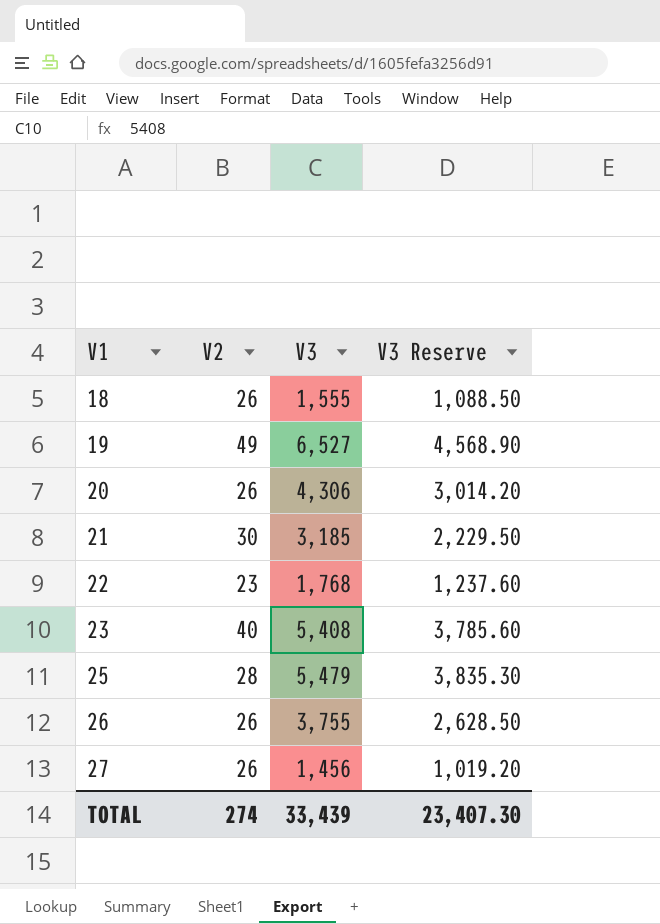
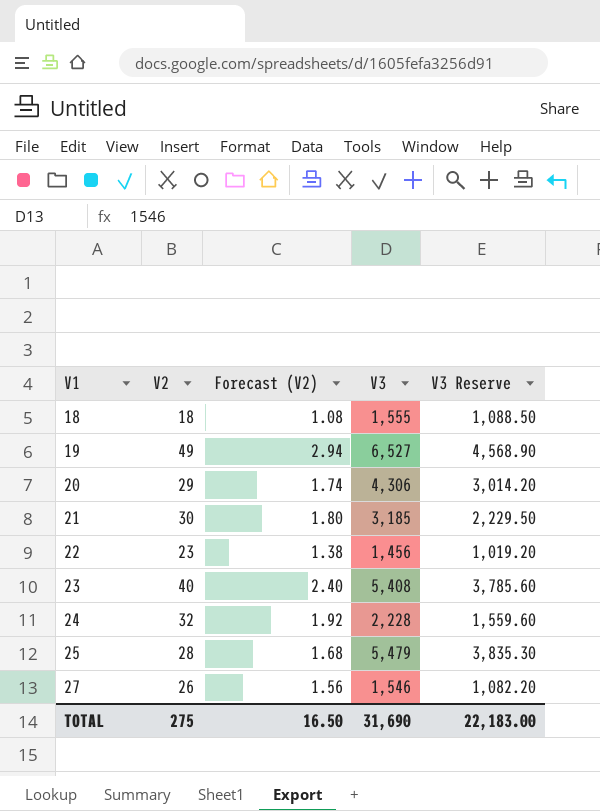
column Forecast (V2) | formula: none -> [V2] * 0.06
row 26: 26 | 3,755 | 2,628.50 -> none
18 | V2: 26 -> 18
20 | V2: 26 -> 29
22 | V3: 1,768 -> 1,456
22 | V3 Reserve: 1,237.60 -> 1,019.20
row 24: none -> 32 | 1.92 | 2,228 | 1,559.60
27 | V3: 1,456 -> 1,546
27 | V3 Reserve: 1,019.20 -> 1,082.20
TOTAL | V2: 274 -> 275
TOTAL | V3: 33,439 -> 31,690
TOTAL | V3 Reserve: 23,407.30 -> 22,183.00

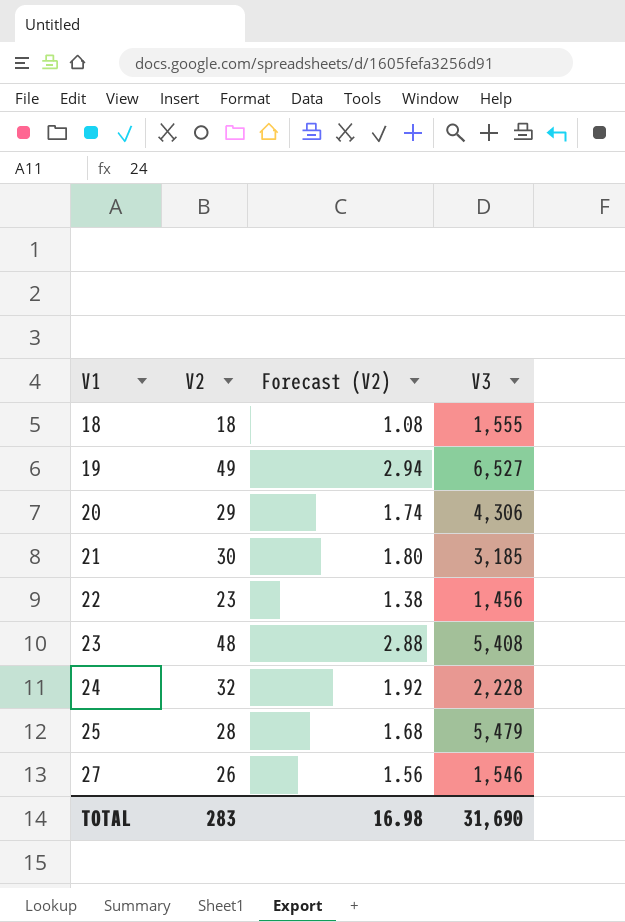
column V3 Reserve | formula: [V3] * 0.7 -> none
23 | V2: 40 -> 48
23 | Forecast (V2): 2.40 -> 2.88
TOTAL | V2: 275 -> 283
TOTAL | Forecast (V2): 16.50 -> 16.98

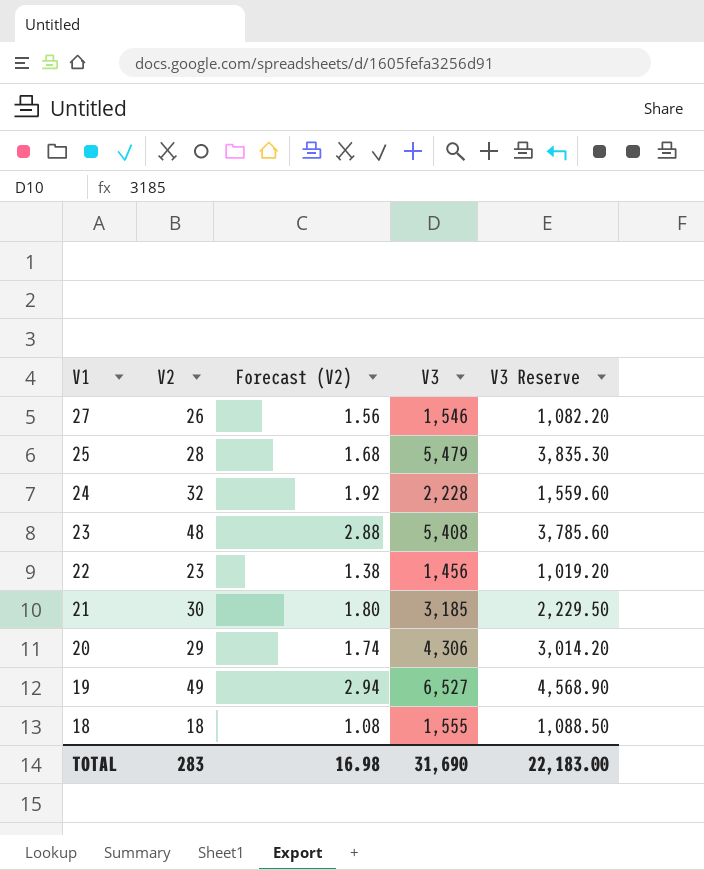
row order: V1 ascending -> V1 descending
column V3 Reserve | formula: none -> [V3] * 0.7

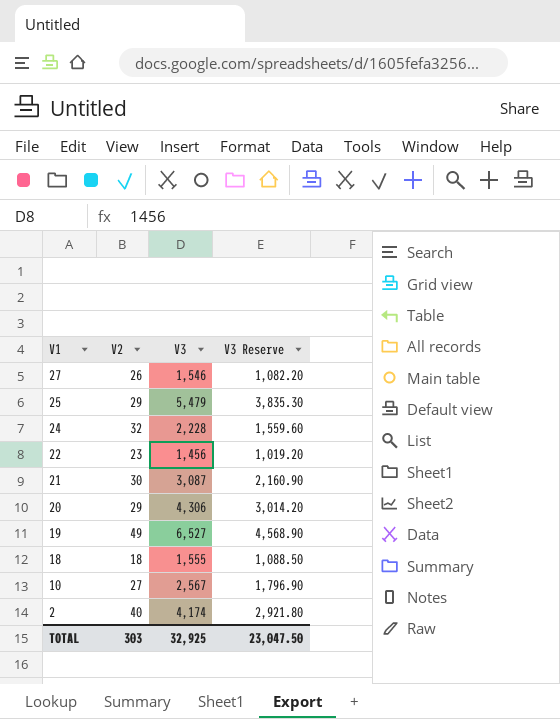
column Forecast (V2) | formula: [V2] * 0.06 -> none
row 23: 48 | 2.88 | 5,408 | 3,785.60 -> none
25 | V2: 28 -> 29
21 | V3: 3,185 -> 3,087
21 | V3 Reserve: 2,229.50 -> 2,160.90
row 10: none -> 27 | 2,567 | 1,796.90
row 2: none -> 40 | 4,174 | 2,921.80
TOTAL | V2: 283 -> 303
TOTAL | V3: 31,690 -> 32,925
TOTAL | V3 Reserve: 22,183.00 -> 23,047.50

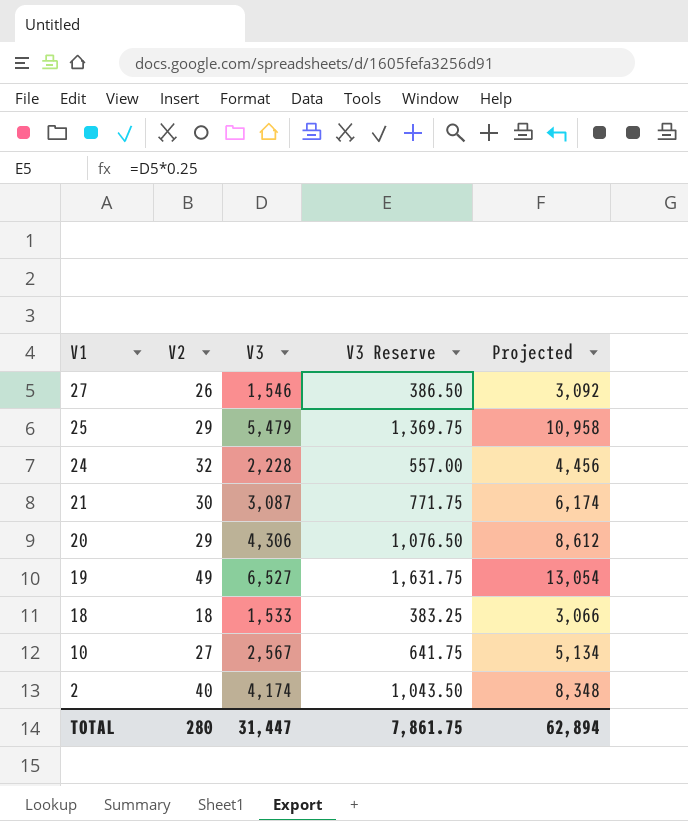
column V3 Reserve | formula: [V3] * 0.7 -> [V3] * 0.25
column Projected | formula: none -> [V3] * 2
row 22: 23 | 1,456 | 1,019.20 -> none
18 | V3: 1,555 -> 1,533
TOTAL | V2: 303 -> 280
TOTAL | V3: 32,925 -> 31,447
TOTAL | V3 Reserve: 23,047.50 -> 7,861.75

